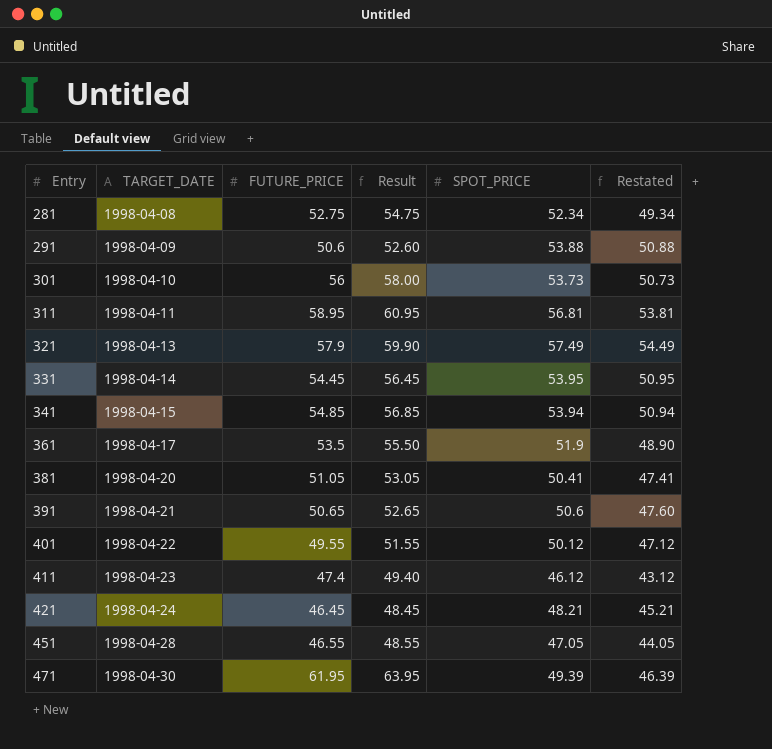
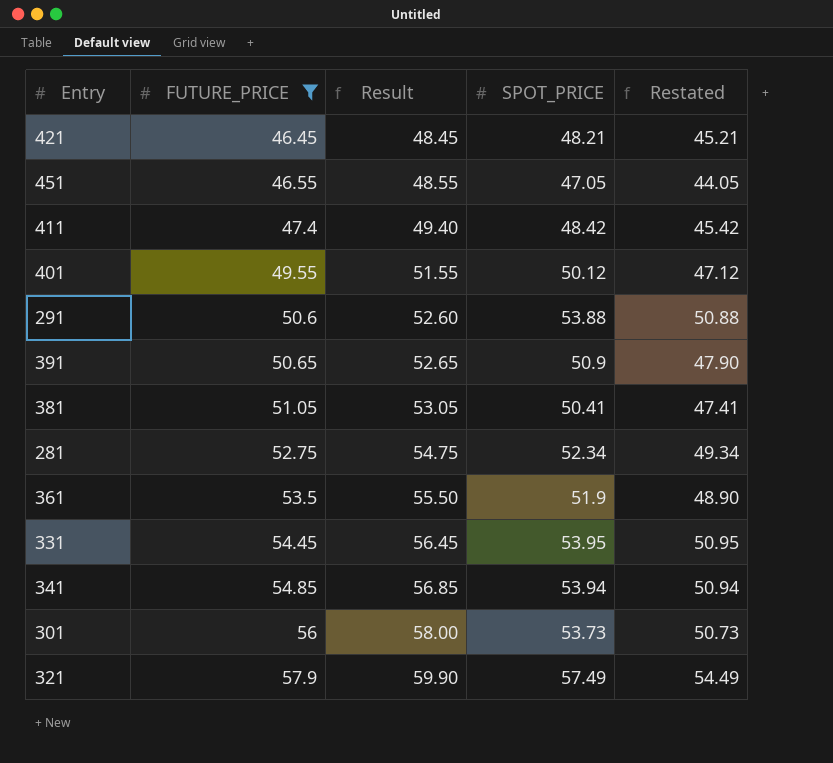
filter: none -> FUTURE_PRICE <= 57.9
row order: Entry ascending -> FUTURE_PRICE ascending
column TARGET_DATE | position: 2 -> none
411 | SPOT_PRICE: 46.12 -> 48.42
411 | Restated: 43.12 -> 45.42
391 | SPOT_PRICE: 50.6 -> 50.9
391 | Restated: 47.60 -> 47.90

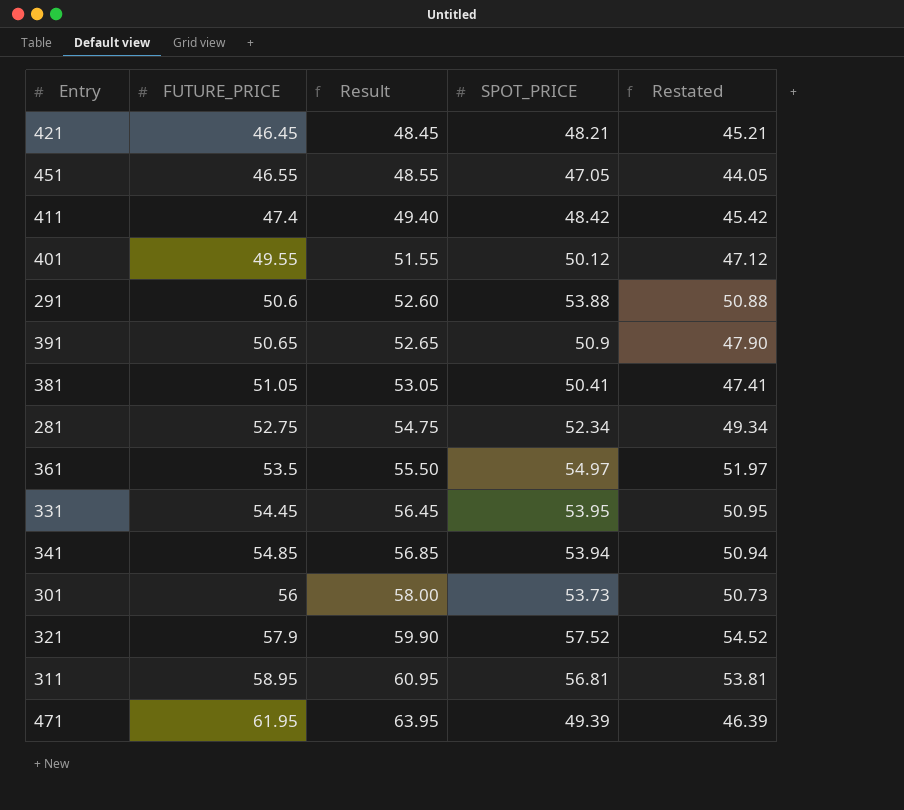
filter: FUTURE_PRICE <= 57.9 -> none
361 | SPOT_PRICE: 51.9 -> 54.97
361 | Restated: 48.90 -> 51.97
321 | SPOT_PRICE: 57.49 -> 57.52
321 | Restated: 54.49 -> 54.52

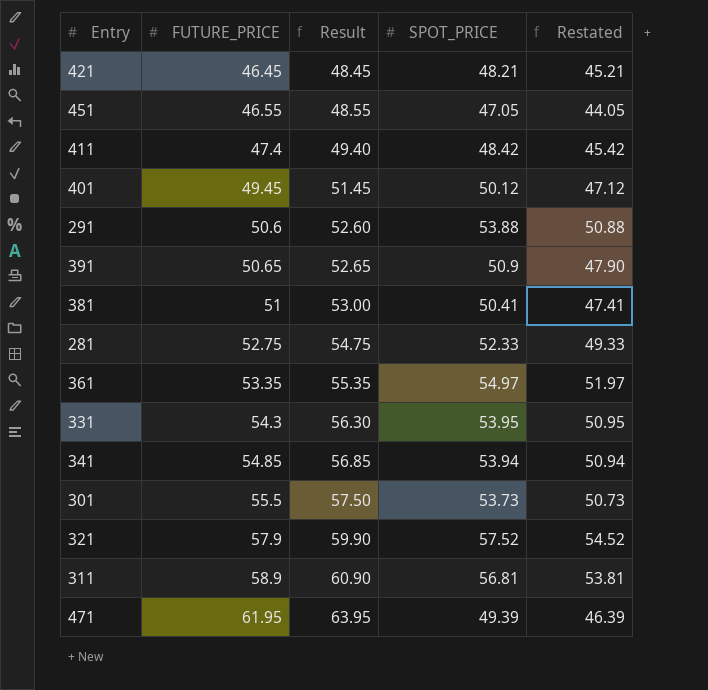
401 | FUTURE_PRICE: 49.55 -> 49.45
401 | Result: 51.55 -> 51.45
381 | FUTURE_PRICE: 51.05 -> 51
381 | Result: 53.05 -> 53.00
281 | SPOT_PRICE: 52.34 -> 52.33
281 | Restated: 49.34 -> 49.33
361 | FUTURE_PRICE: 53.5 -> 53.35
361 | Result: 55.50 -> 55.35
331 | FUTURE_PRICE: 54.45 -> 54.3
331 | Result: 56.45 -> 56.30
301 | FUTURE_PRICE: 56 -> 55.5
301 | Result: 58.00 -> 57.50
311 | FUTURE_PRICE: 58.95 -> 58.9
311 | Result: 60.95 -> 60.90

